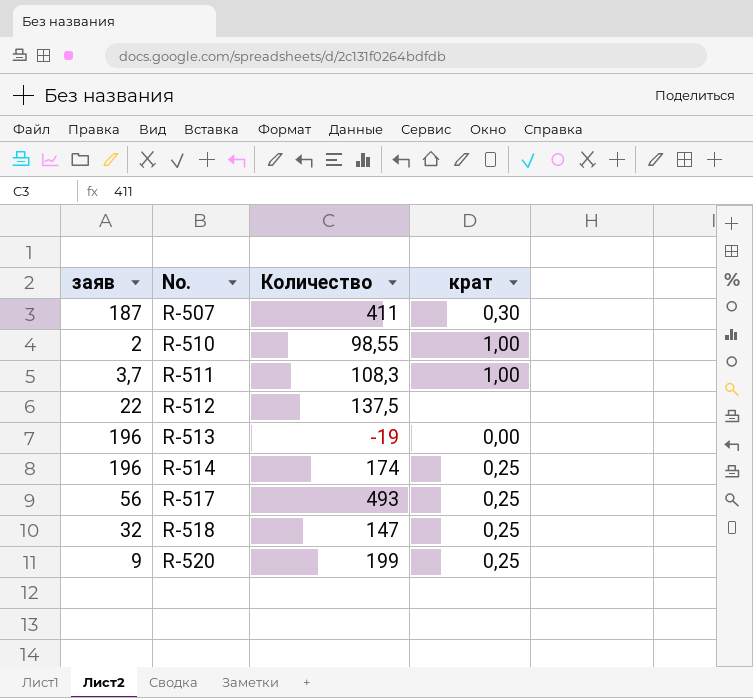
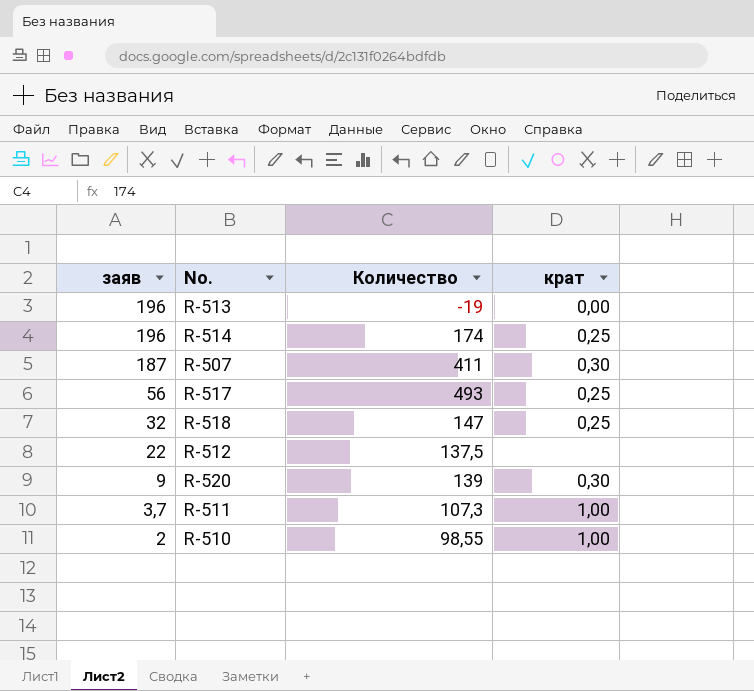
row order: No. ascending -> заяв descending
R-520 | Количество: 199 -> 139
R-520 | крат: 0,25 -> 0,30
R-511 | Количество: 108,3 -> 107,3

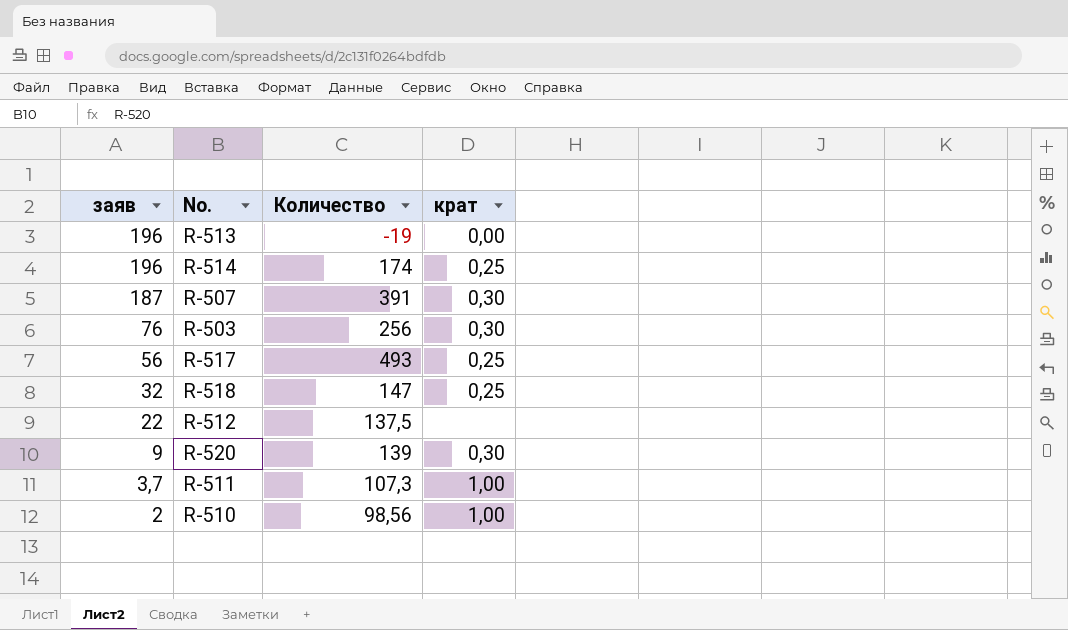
R-507 | Количество: 411 -> 391
row R-503: none -> 76 | 256 | 0,30
R-510 | Количество: 98,55 -> 98,56

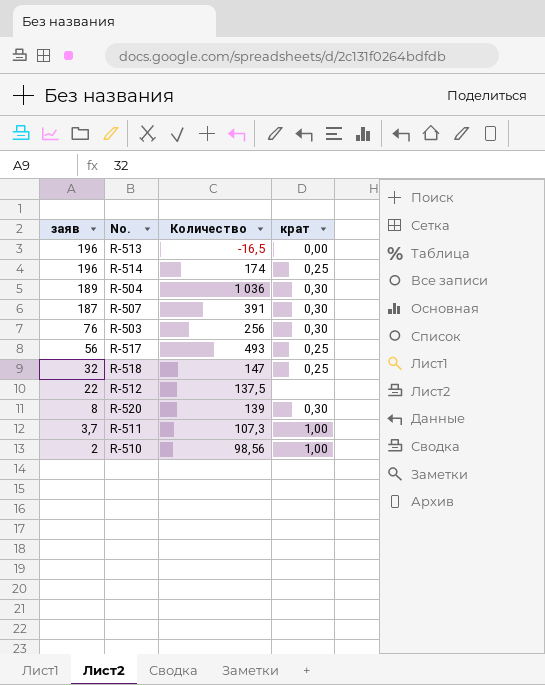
R-513 | Количество: -19 -> -16,5
row R-504: none -> 189 | 1 036 | 0,30
R-520 | заяв: 9 -> 8

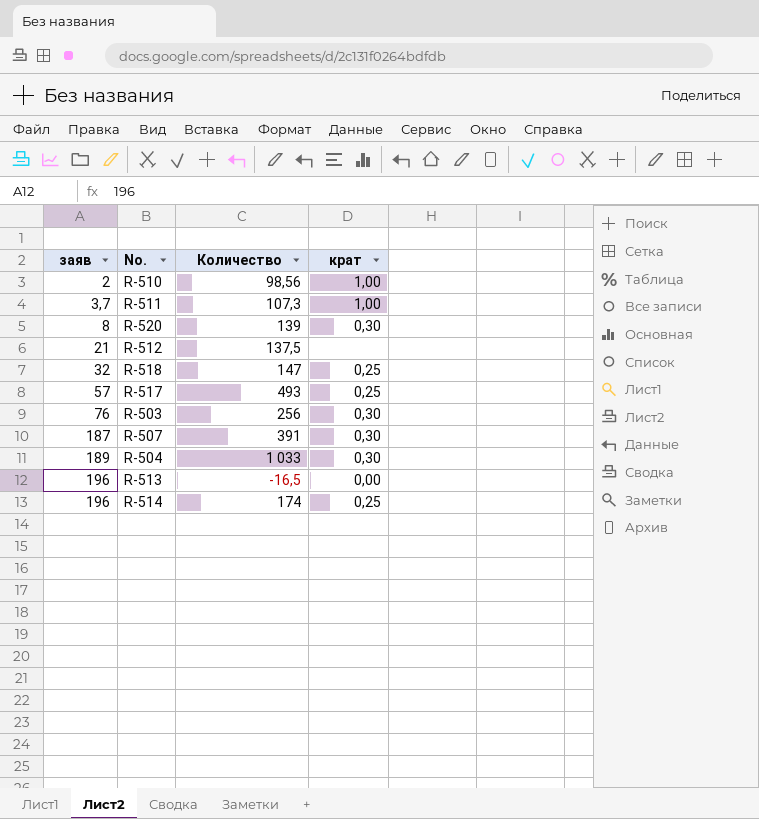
row order: заяв descending -> заяв ascending
R-512 | заяв: 22 -> 21
R-517 | заяв: 56 -> 57
R-504 | Количество: 1 036 -> 1 033

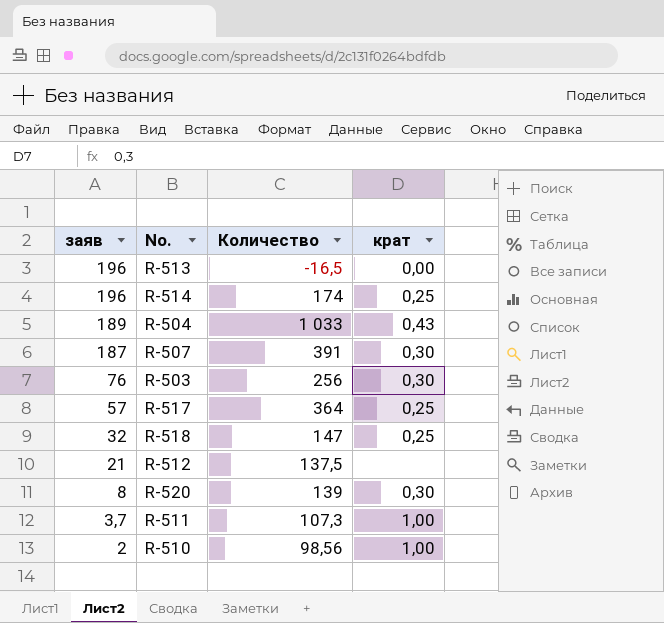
row order: заяв ascending -> заяв descending
R-504 | крат: 0,30 -> 0,43
R-517 | Количество: 493 -> 364

